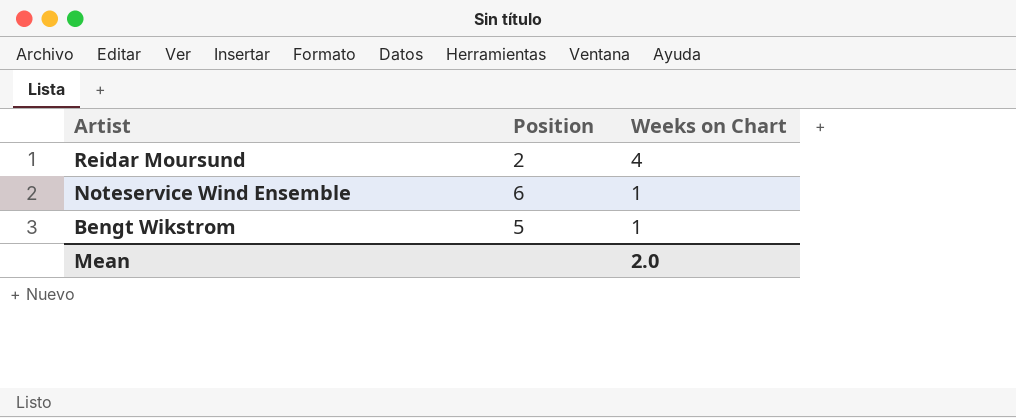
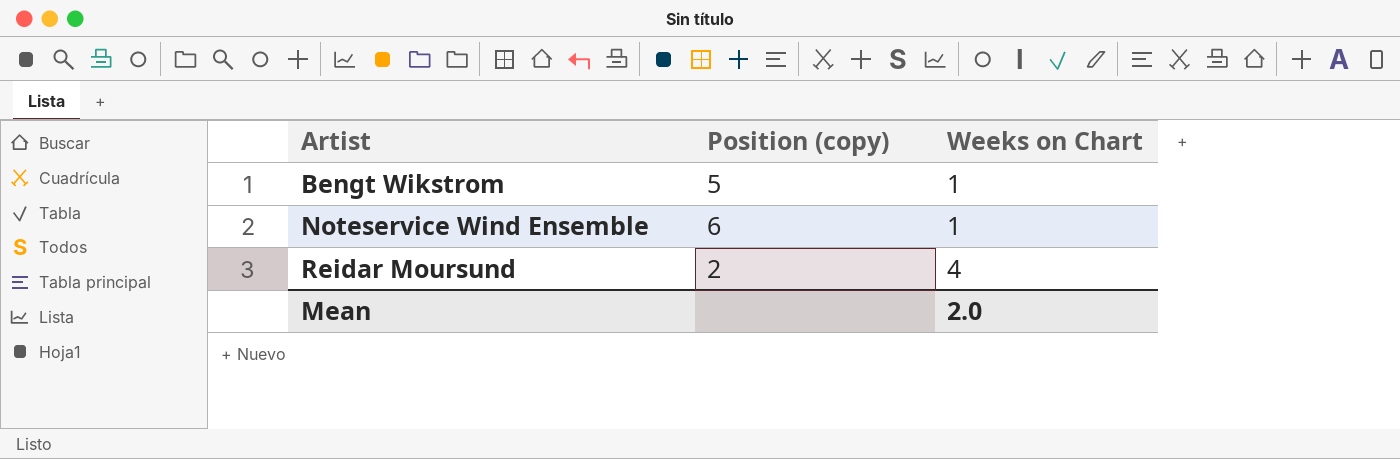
row order: Artist descending -> Artist ascending
column name: Position -> Position (copy)

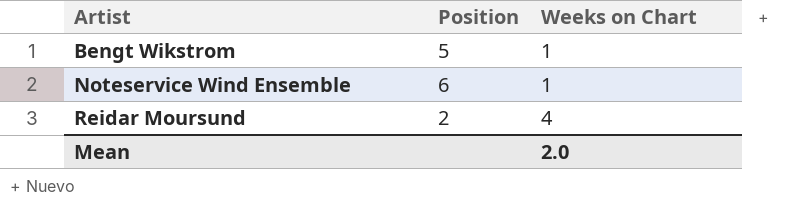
column name: Position (copy) -> Position

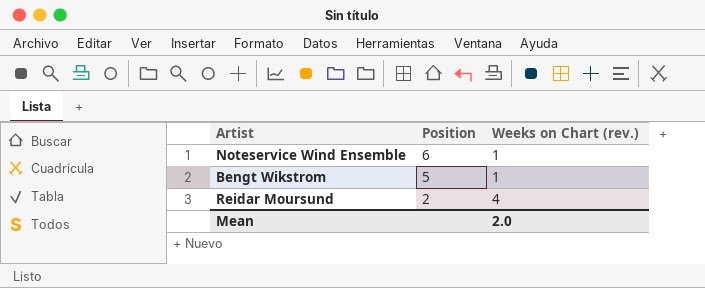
row order: Artist ascending -> Position descending
column name: Weeks on Chart -> Weeks on Chart (rev.)

